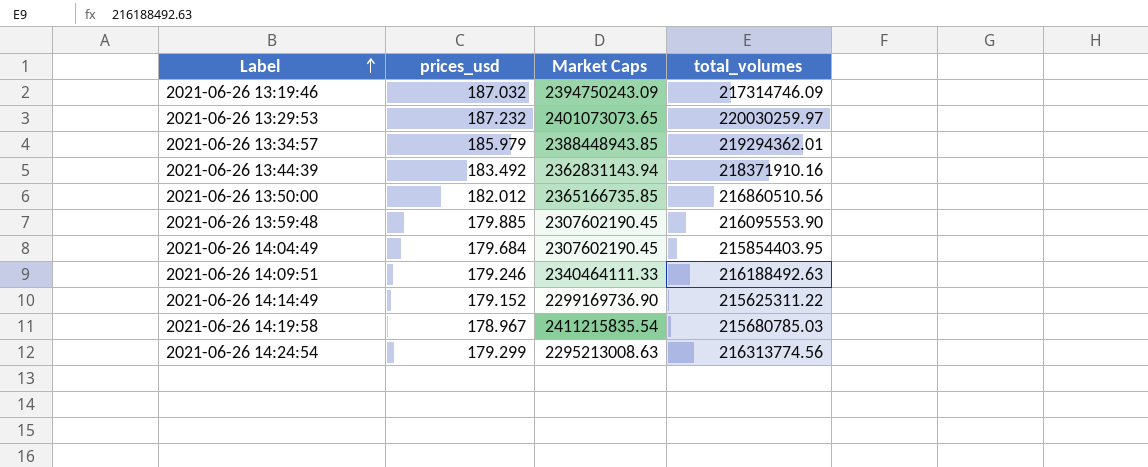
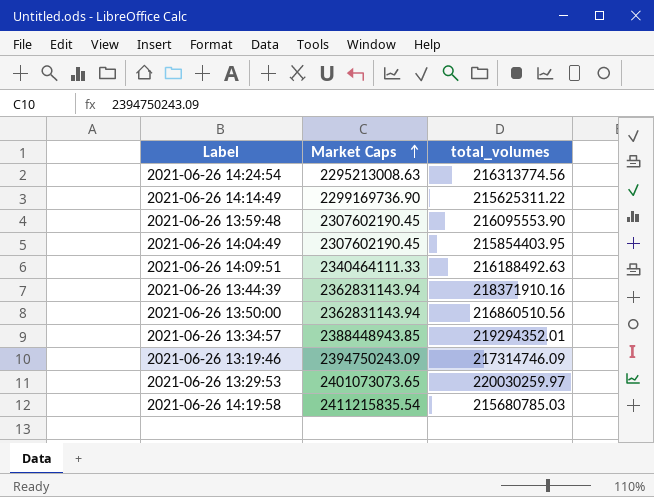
row order: Label ascending -> Market Caps ascending
column prices_usd | position: 2 -> none
2021-06-26 13:50:00 | Market Caps: 2365166735.85 -> 2362831143.94
2021-06-26 13:34:57 | total_volumes: 219294362.01 -> 219294352.01

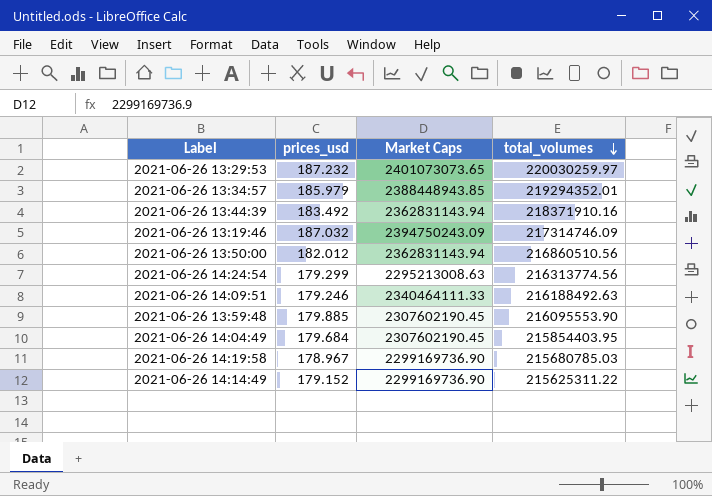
row order: Market Caps ascending -> total_volumes descending
column prices_usd | position: none -> 2
2021-06-26 14:19:58 | Market Caps: 2411215835.54 -> 2299169736.90

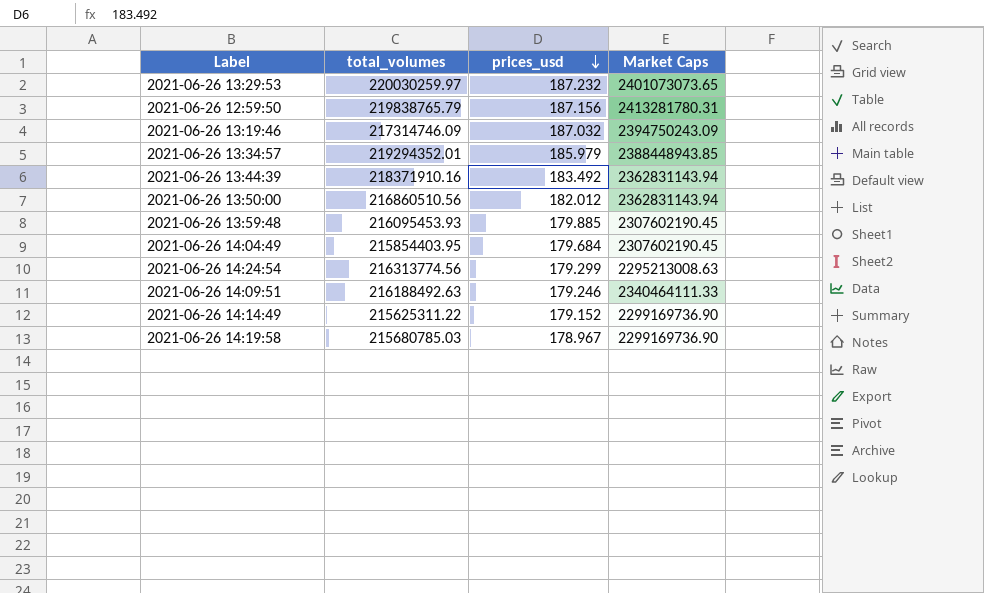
row order: total_volumes descending -> prices_usd descending
column total_volumes | position: 4 -> 2
row 2021-06-26 12:59:50: none -> 219838765.79 | 187.156 | 2413281780.31
2021-06-26 13:59:48 | total_volumes: 216095553.90 -> 216095453.93

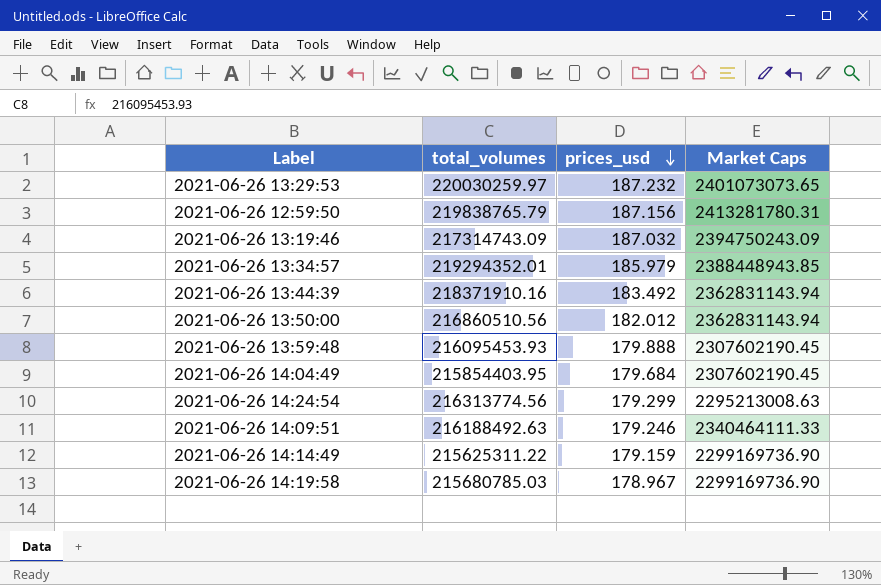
2021-06-26 13:19:46 | total_volumes: 217314746.09 -> 217314743.09
2021-06-26 13:59:48 | prices_usd: 179.885 -> 179.888
2021-06-26 14:14:49 | prices_usd: 179.152 -> 179.159

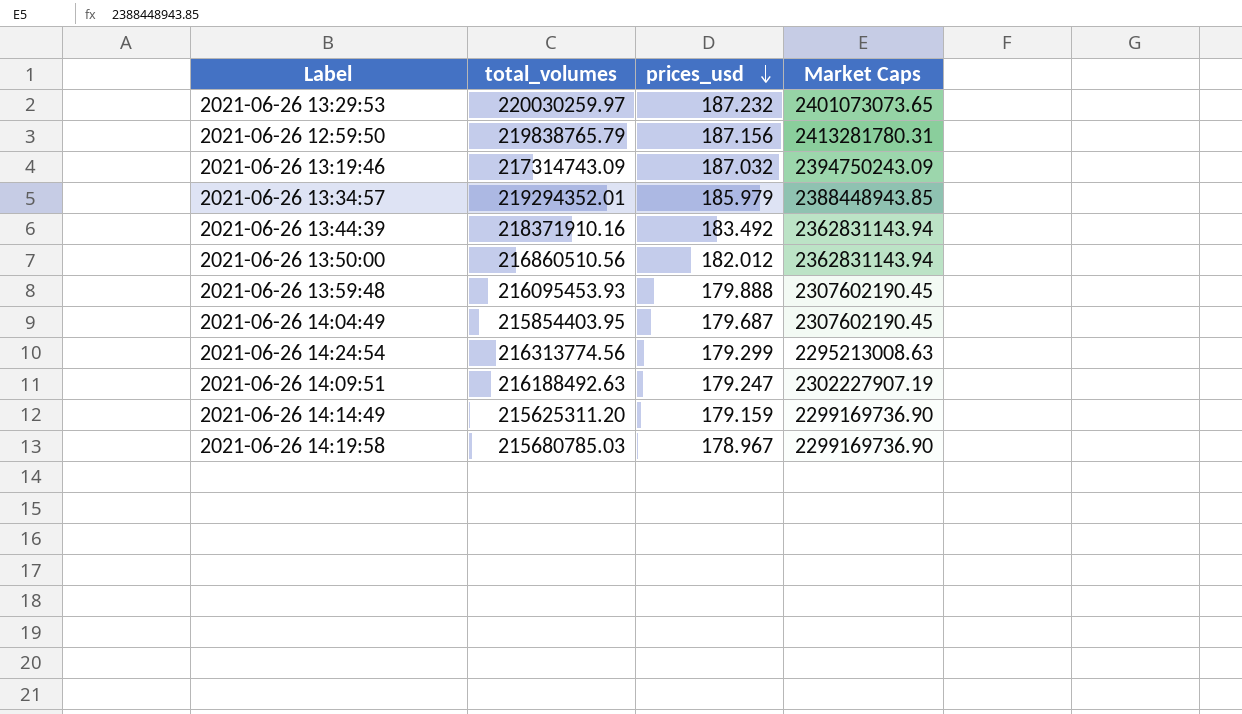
2021-06-26 14:04:49 | prices_usd: 179.684 -> 179.687
2021-06-26 14:09:51 | prices_usd: 179.246 -> 179.247
2021-06-26 14:09:51 | Market Caps: 2340464111.33 -> 2302227907.19
2021-06-26 14:14:49 | total_volumes: 215625311.22 -> 215625311.20

